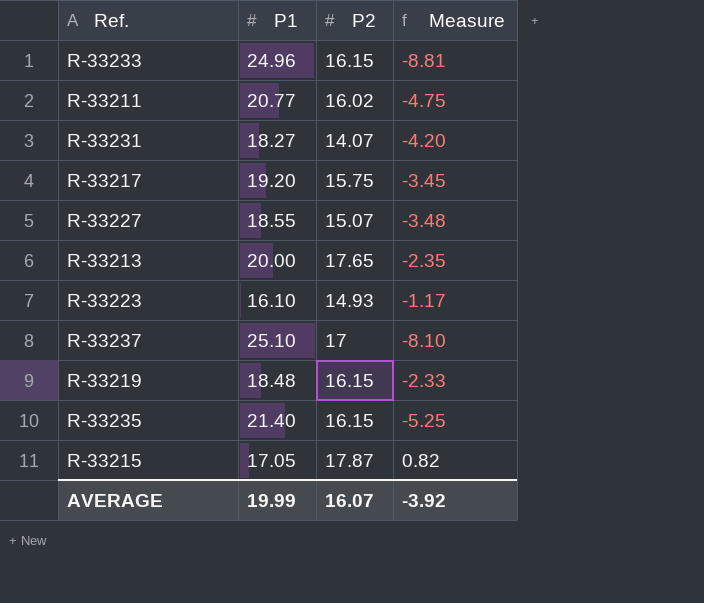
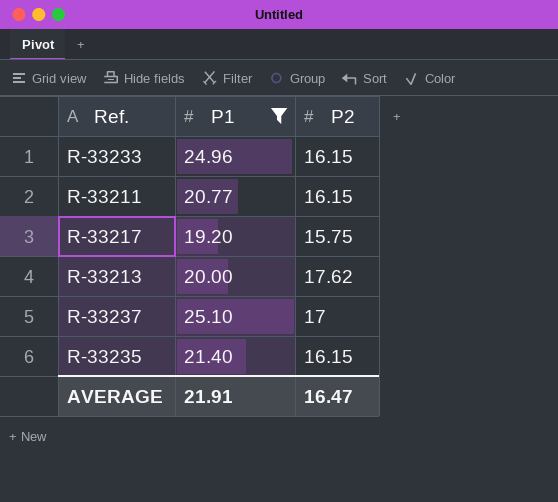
filter: none -> P1 >= 19.20
column Measure | formula: [P2] - [P1] -> none
R-33211 | P2: 16.02 -> 16.15
R-33213 | P2: 17.65 -> 17.62
AVERAGE | P1: 19.99 -> 21.91
AVERAGE | P2: 16.07 -> 16.47

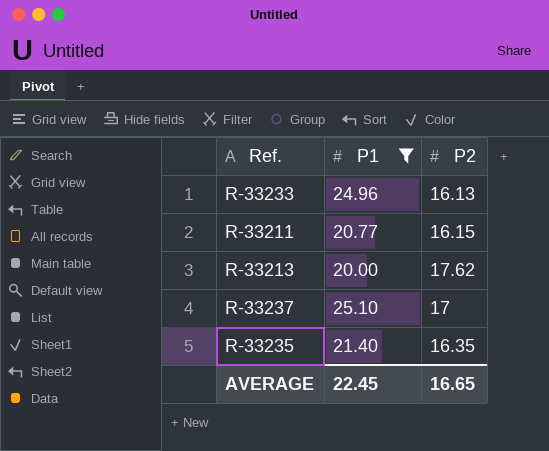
row R-33217: 19.20 | 15.75 -> none
R-33233 | P2: 16.15 -> 16.13
R-33235 | P2: 16.15 -> 16.35
AVERAGE | P1: 21.91 -> 22.45
AVERAGE | P2: 16.47 -> 16.65

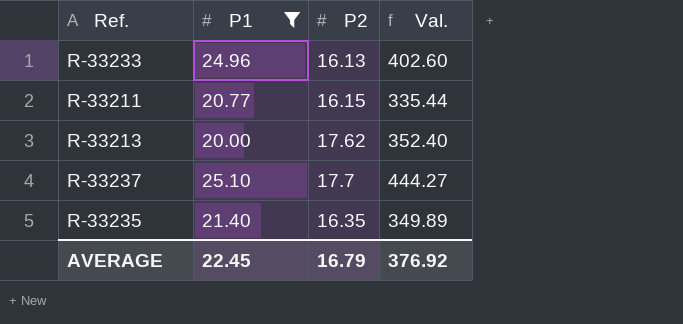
column Val. | formula: none -> [P1] * [P2]
R-33237 | P2: 17 -> 17.7
AVERAGE | P2: 16.65 -> 16.79

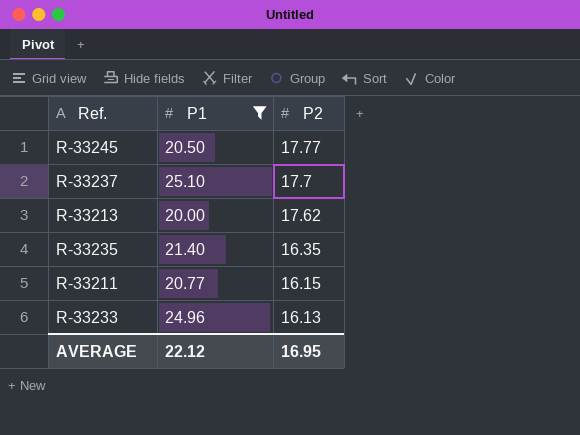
row order: none -> P2 descending
column Val. | formula: [P1] * [P2] -> none
row R-33245: none -> 20.50 | 17.77
AVERAGE | P1: 22.45 -> 22.12
AVERAGE | P2: 16.79 -> 16.95

